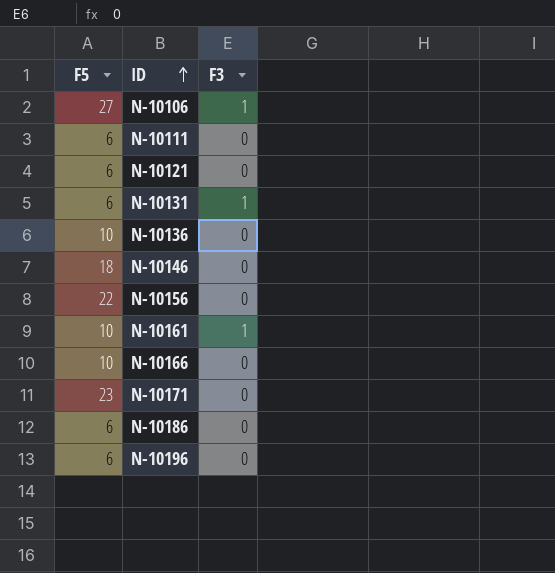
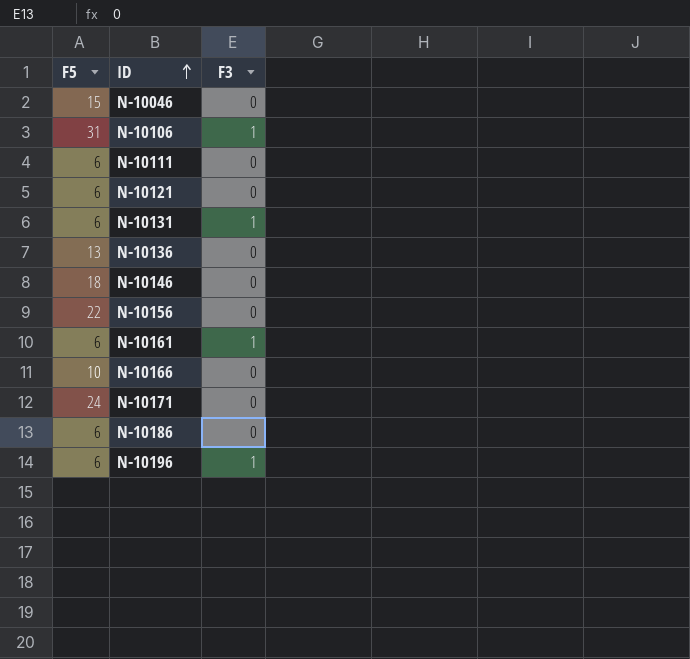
row N-10046: none -> 15 | 0
N-10106 | F5: 27 -> 31
N-10136 | F5: 10 -> 13
N-10161 | F5: 10 -> 6
N-10171 | F5: 23 -> 24
N-10196 | F3: 0 -> 1

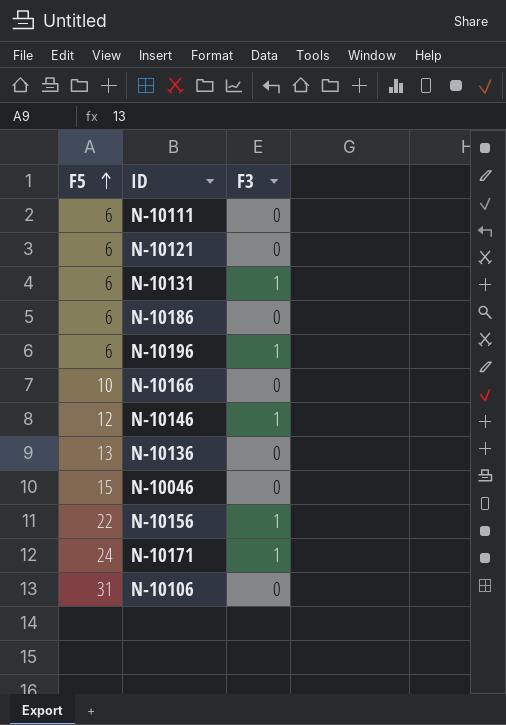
row order: ID ascending -> F5 ascending
row N-10161: 6 | 1 -> none
N-10146 | F5: 18 -> 12
N-10146 | F3: 0 -> 1
N-10156 | F3: 0 -> 1
N-10171 | F3: 0 -> 1
N-10106 | F3: 1 -> 0

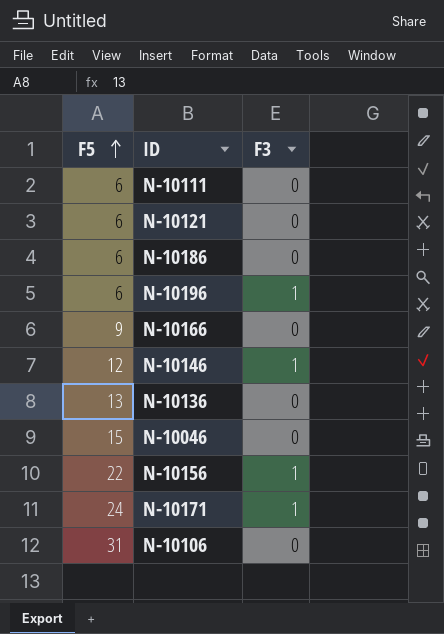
row N-10131: 6 | 1 -> none
N-10166 | F5: 10 -> 9

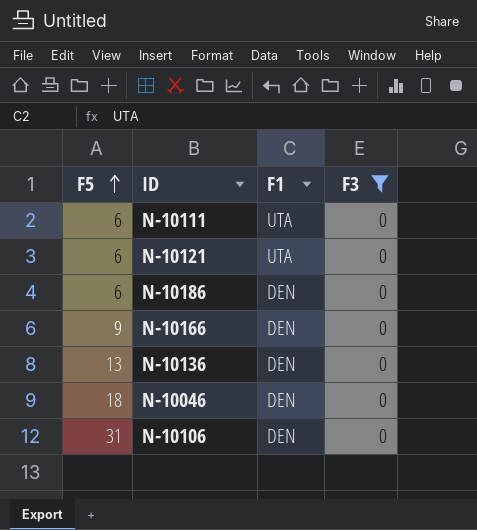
filter: none -> F3 = 0
column F1 | position: none -> 3
N-10046 | F5: 15 -> 18

